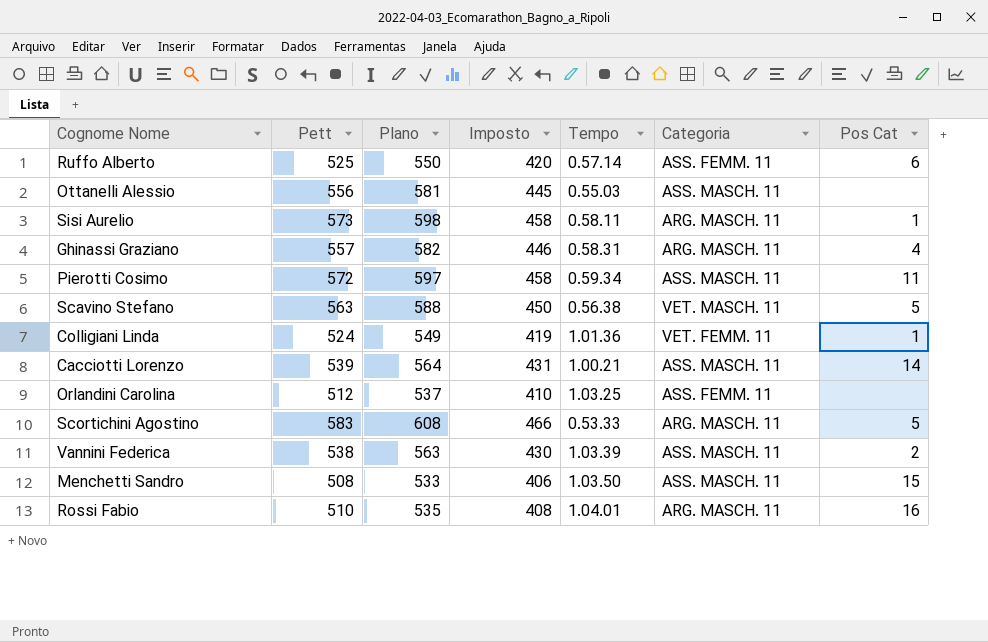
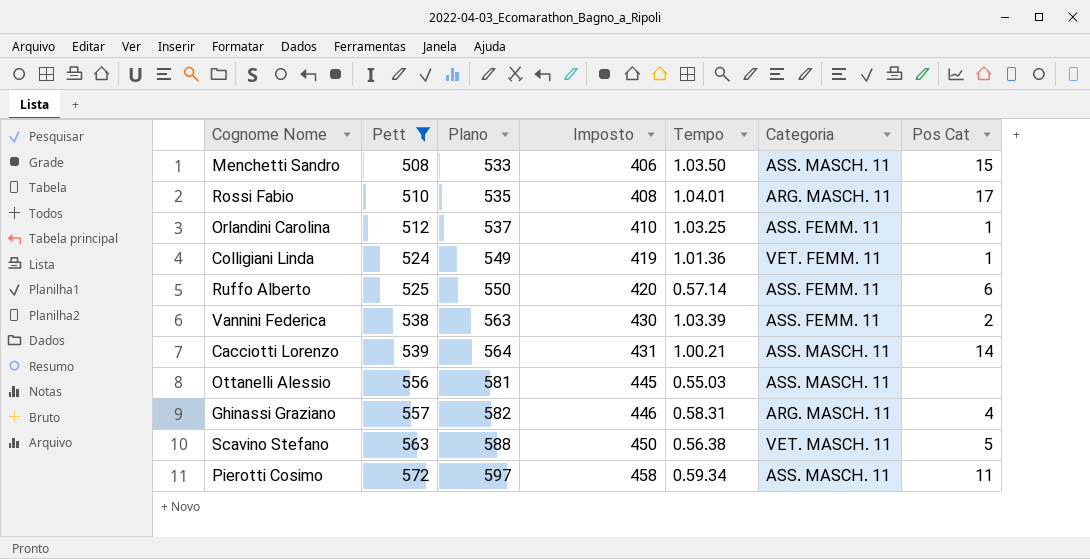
filter: none -> Pett <= 572
row order: none -> Pett ascending
Rossi Fabio | Pos Cat: 16 -> 17
Orlandini Carolina | Pos Cat: none -> 1
Vannini Federica | Categoria: ASS. MASCH. 11 -> ASS. FEMM. 11

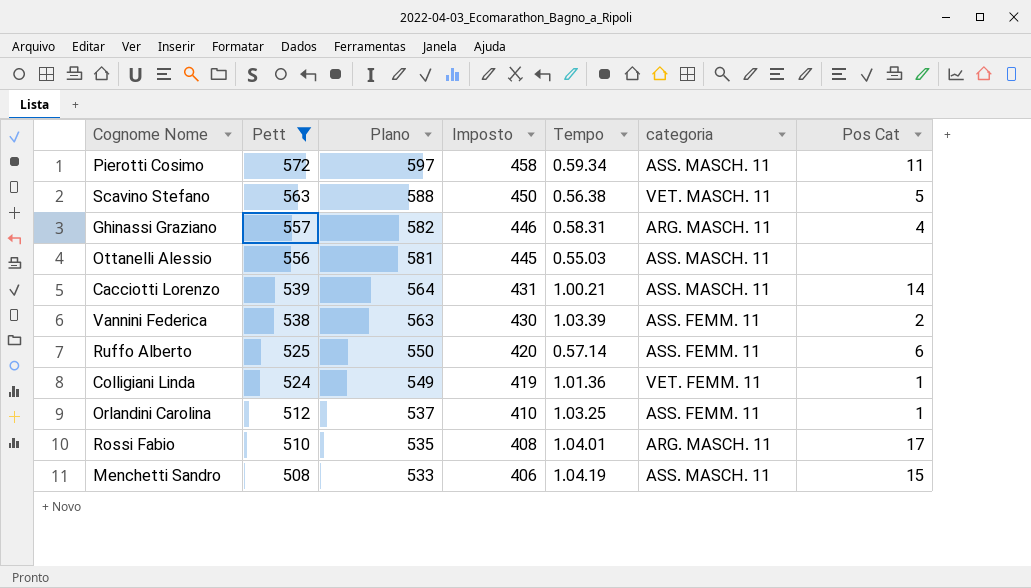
row order: Pett ascending -> Pett descending
column name: Categoria -> categoria
Menchetti Sandro | Tempo: 1.03.50 -> 1.04.19

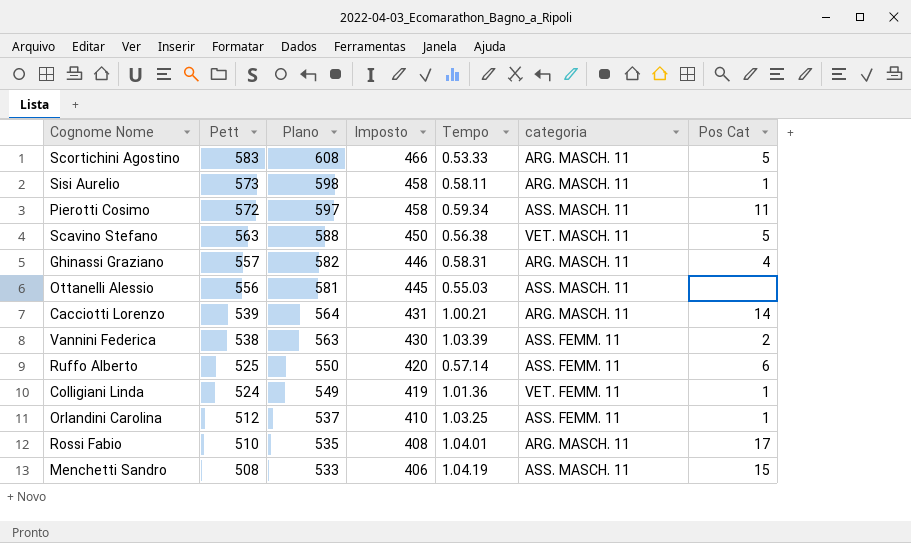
filter: Pett <= 572 -> none
Cacciotti Lorenzo | categoria: ASS. MASCH. 11 -> ARG. MASCH. 11

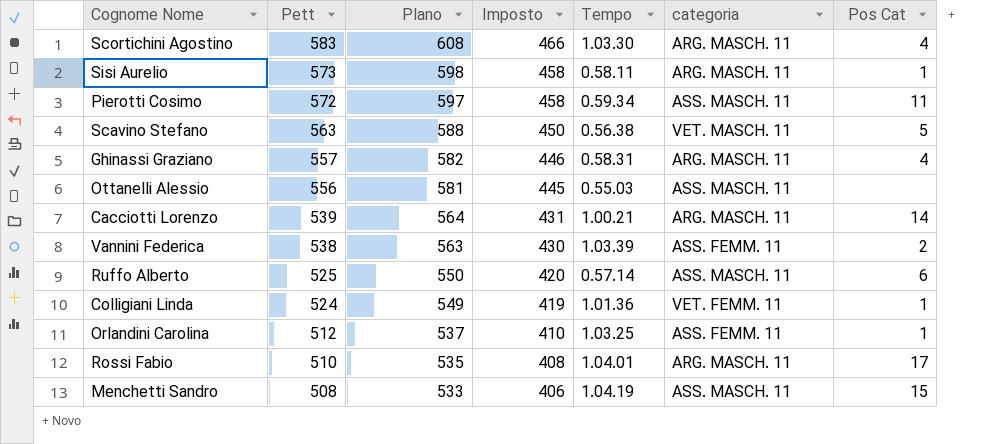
Scortichini Agostino | Tempo: 0.53.33 -> 1.03.30
Scortichini Agostino | Pos Cat: 5 -> 4
Ruffo Alberto | categoria: ASS. FEMM. 11 -> ASS. MASCH. 11

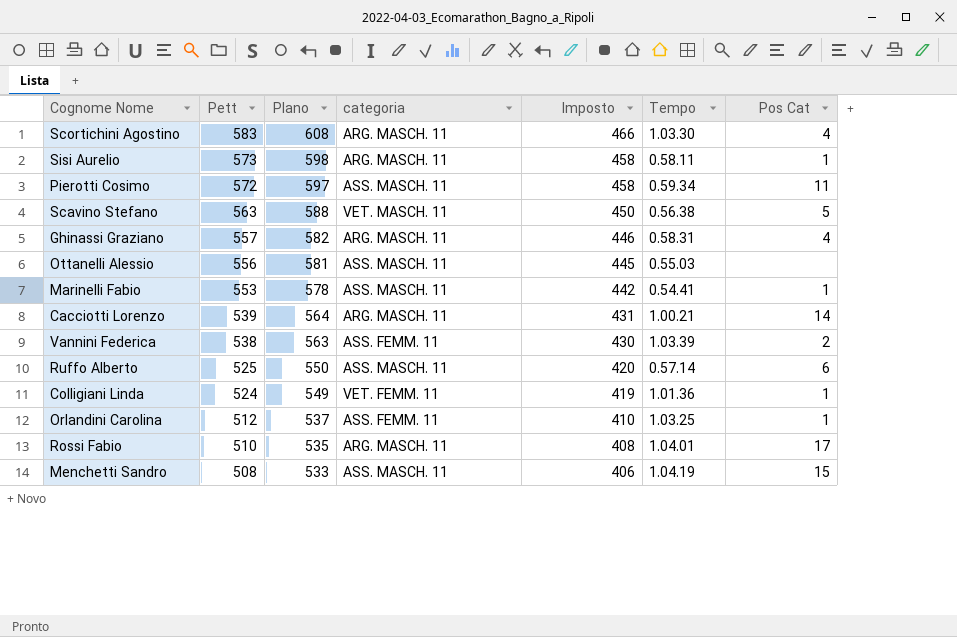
column categoria | position: 6 -> 4
row Marinelli Fabio: none -> 553 | 578 | ASS. MASCH. 11 | 442 | 0.54.41 | 1

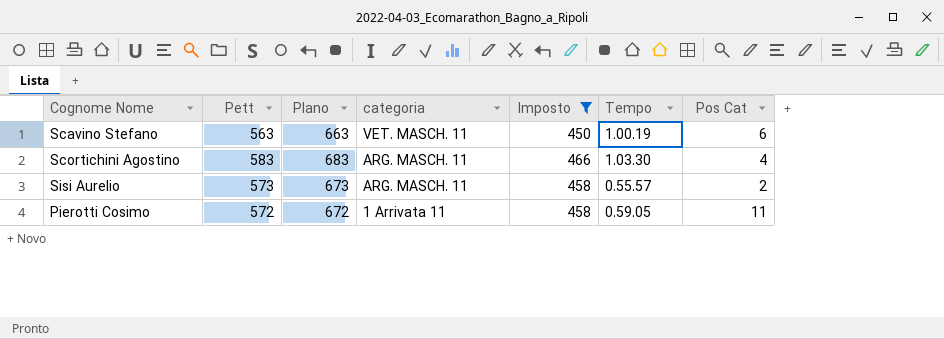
filter: none -> Imposto >= 450
row order: Pett descending -> categoria descending
column Plano | formula: [Pett] + 25 -> [Pett] + 100
Scavino Stefano | Tempo: 0.56.38 -> 1.00.19
Scavino Stefano | Pos Cat: 5 -> 6
Sisi Aurelio | Tempo: 0.58.11 -> 0.55.57
Sisi Aurelio | Pos Cat: 1 -> 2
Pierotti Cosimo | categoria: ASS. MASCH. 11 -> 1 Arrivata 11
Pierotti Cosimo | Tempo: 0.59.34 -> 0.59.05

